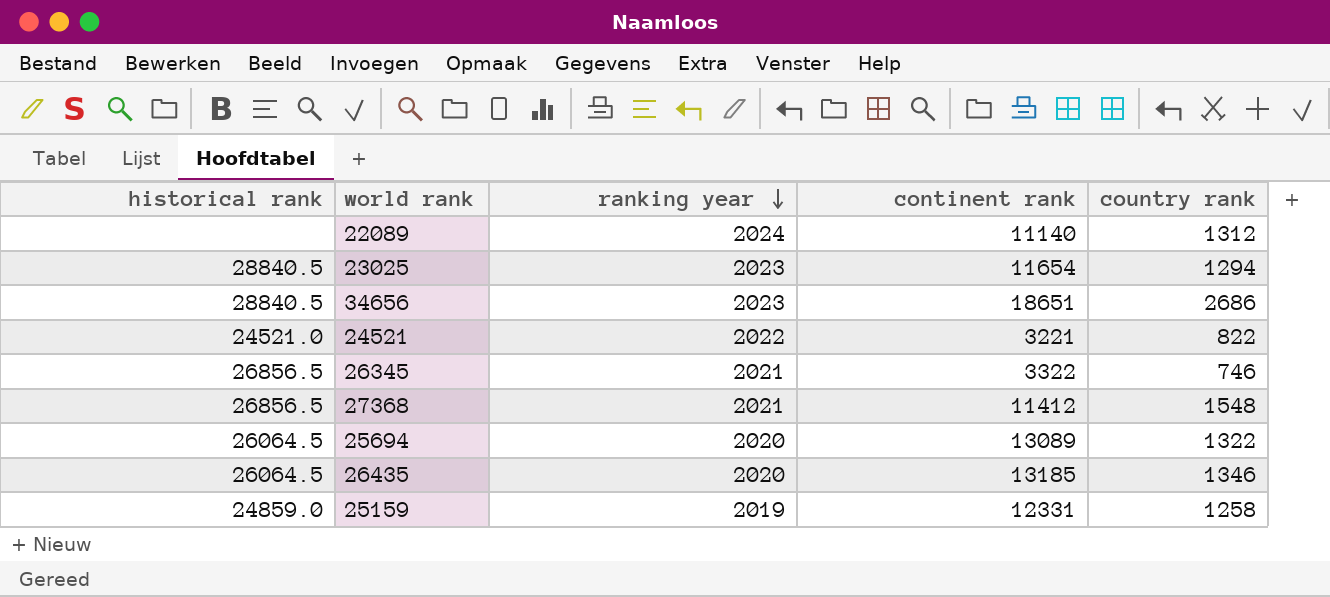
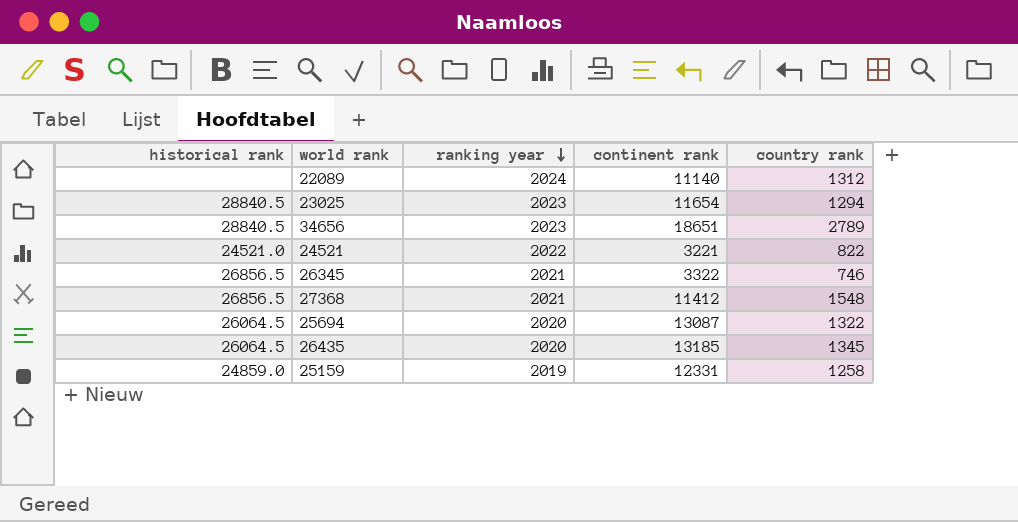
34656 | country rank: 2686 -> 2789
25694 | continent rank: 13089 -> 13087
26435 | country rank: 1346 -> 1345

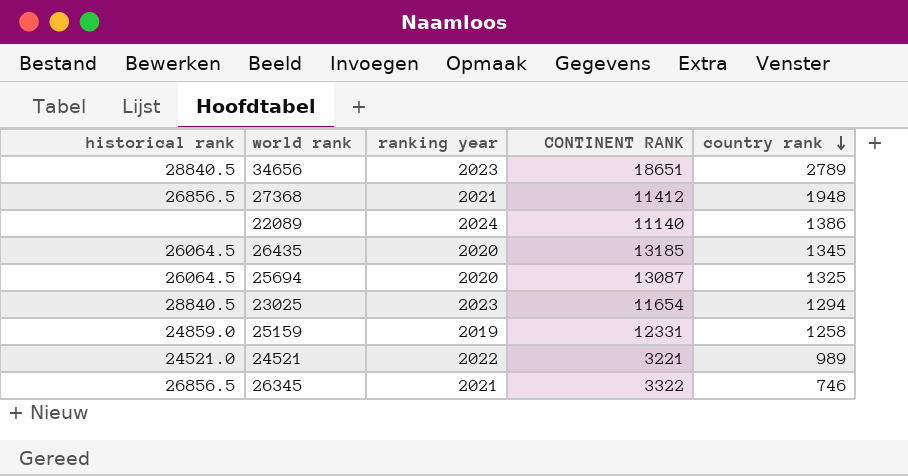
row order: ranking year descending -> country rank descending
column name: continent rank -> CONTINENT RANK
27368 | country rank: 1548 -> 1948
22089 | country rank: 1312 -> 1386
25694 | country rank: 1322 -> 1325
24521 | country rank: 822 -> 989

